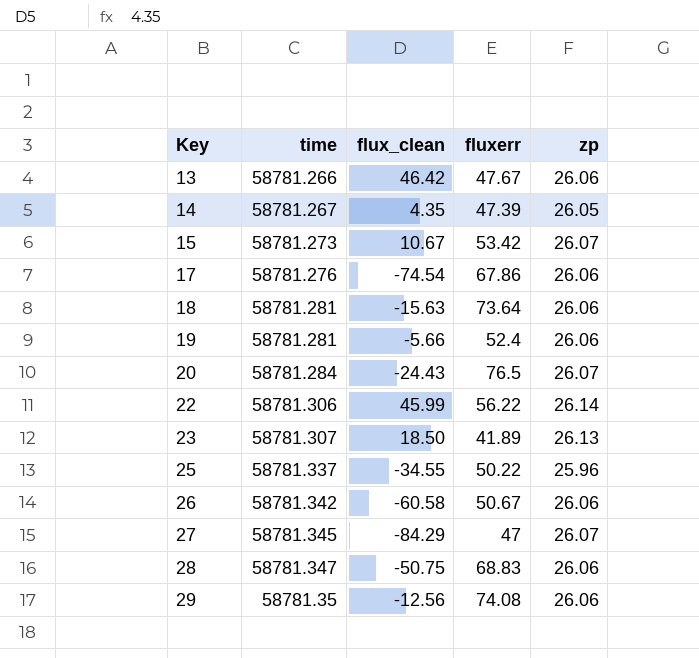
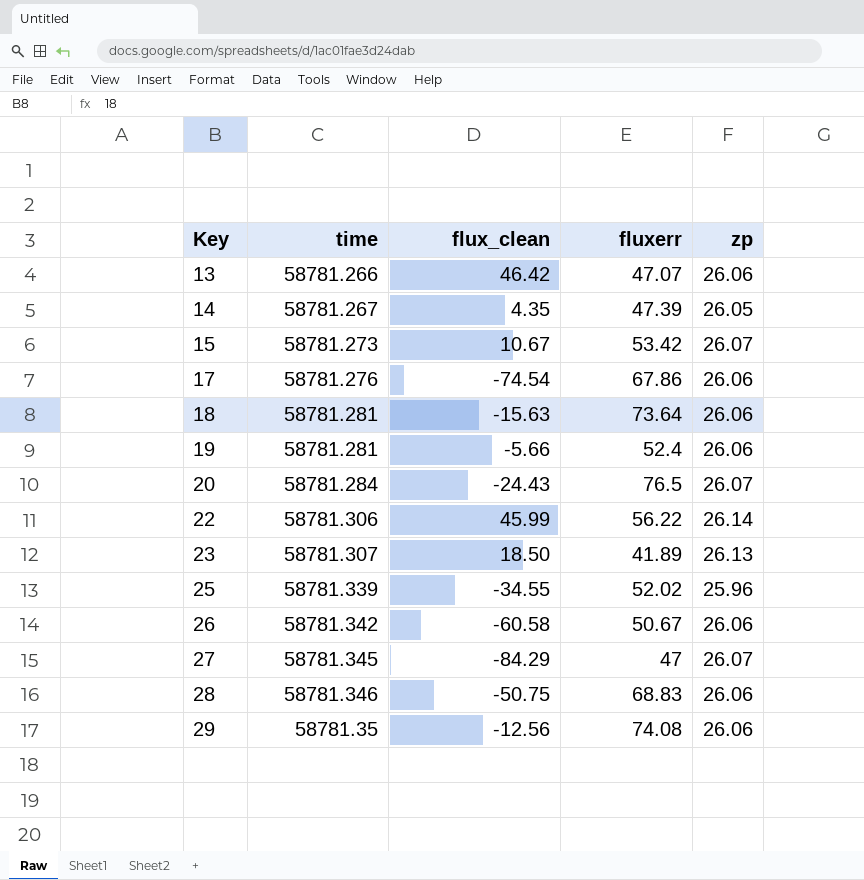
13 | fluxerr: 47.67 -> 47.07
25 | time: 58781.337 -> 58781.339
25 | fluxerr: 50.22 -> 52.02
28 | time: 58781.347 -> 58781.346

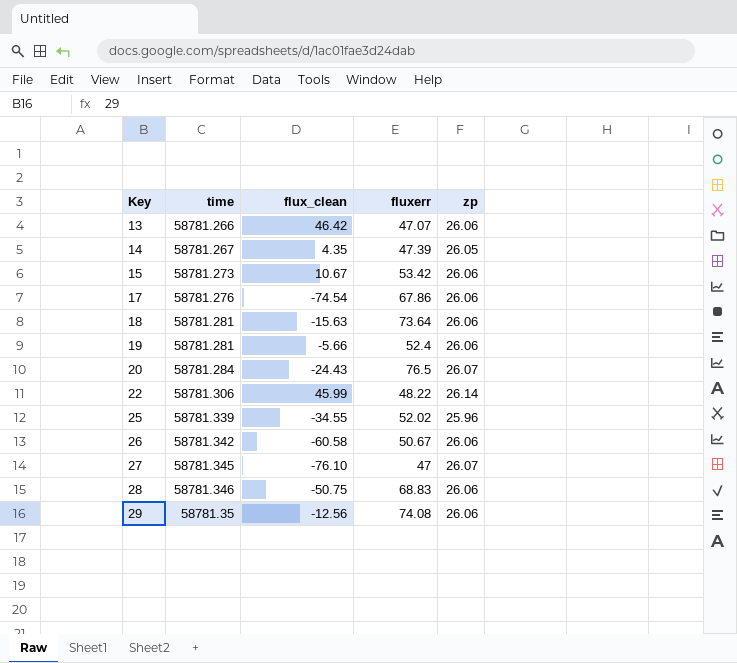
row 23: 58781.307 | 18.50 | 41.89 | 26.13 -> none
15 | zp: 26.07 -> 26.06
22 | fluxerr: 56.22 -> 48.22
27 | flux_clean: -84.29 -> -76.10

